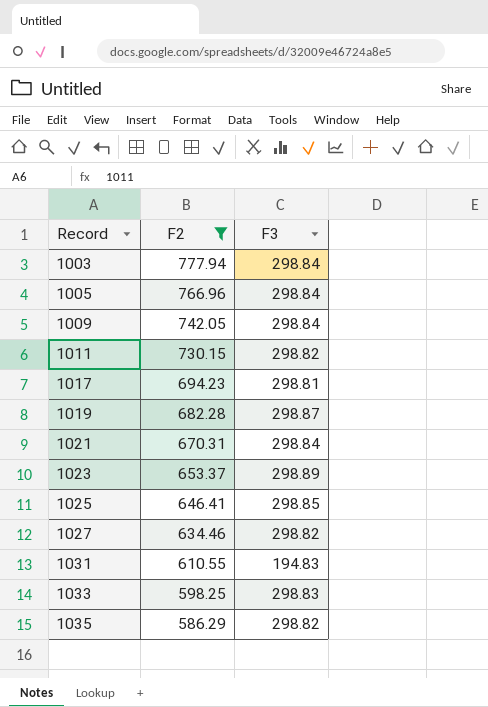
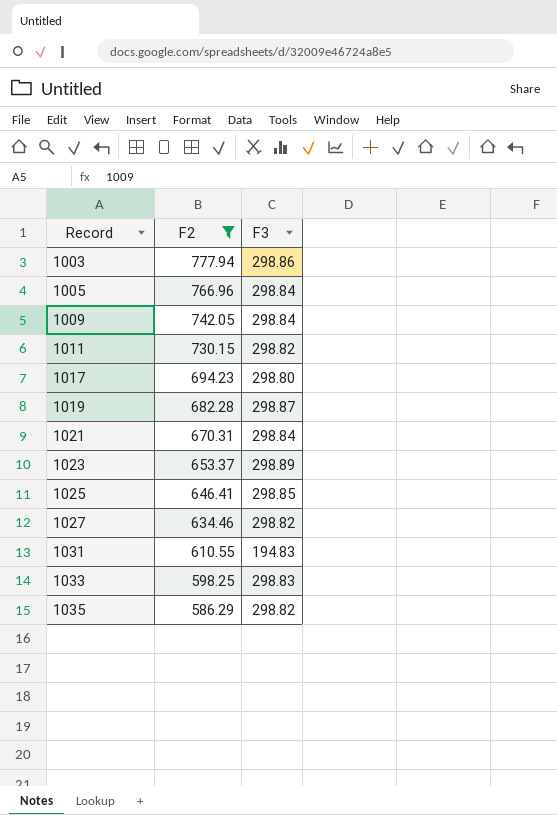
1003 | F3: 298.84 -> 298.86
1017 | F3: 298.81 -> 298.80

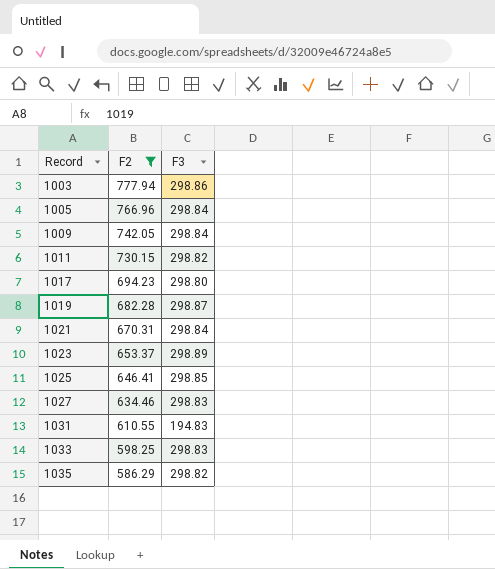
1027 | F3: 298.82 -> 298.83

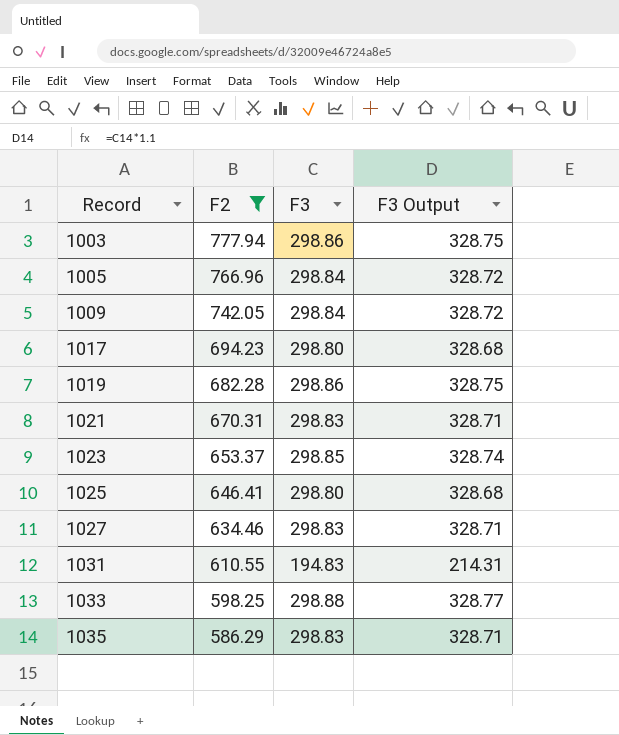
column F3 Output | formula: none -> [F3] * 1.1
row 1011: 730.15 | 298.82 -> none
1019 | F3: 298.87 -> 298.86
1021 | F3: 298.84 -> 298.83
1023 | F3: 298.89 -> 298.85
1025 | F3: 298.85 -> 298.80
1033 | F3: 298.83 -> 298.88
1035 | F3: 298.82 -> 298.83

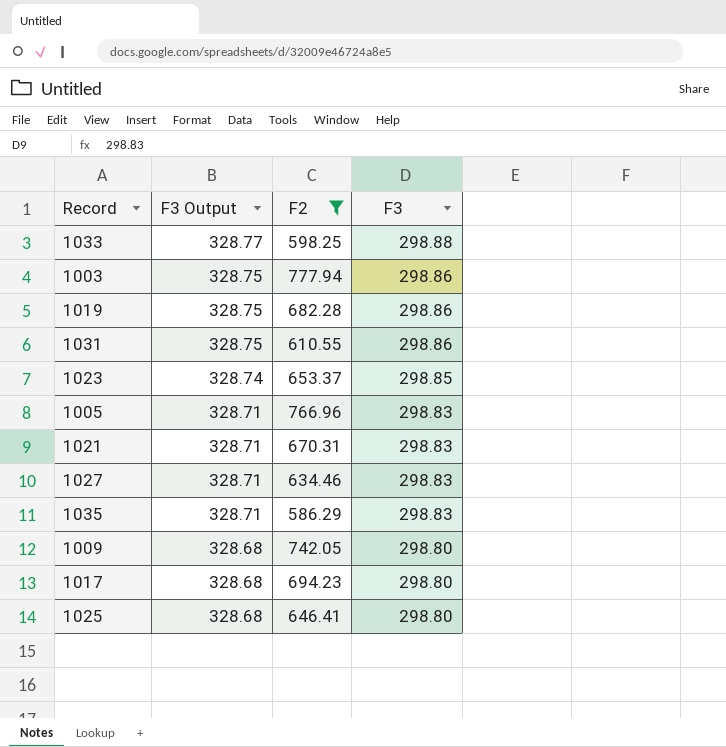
row order: Record ascending -> F3 Output descending
column F3 Output | position: 4 -> 2
1031 | F3 Output: 214.31 -> 328.75
1031 | F3: 194.83 -> 298.86
1005 | F3 Output: 328.72 -> 328.71
1005 | F3: 298.84 -> 298.83
1009 | F3 Output: 328.72 -> 328.68
1009 | F3: 298.84 -> 298.80

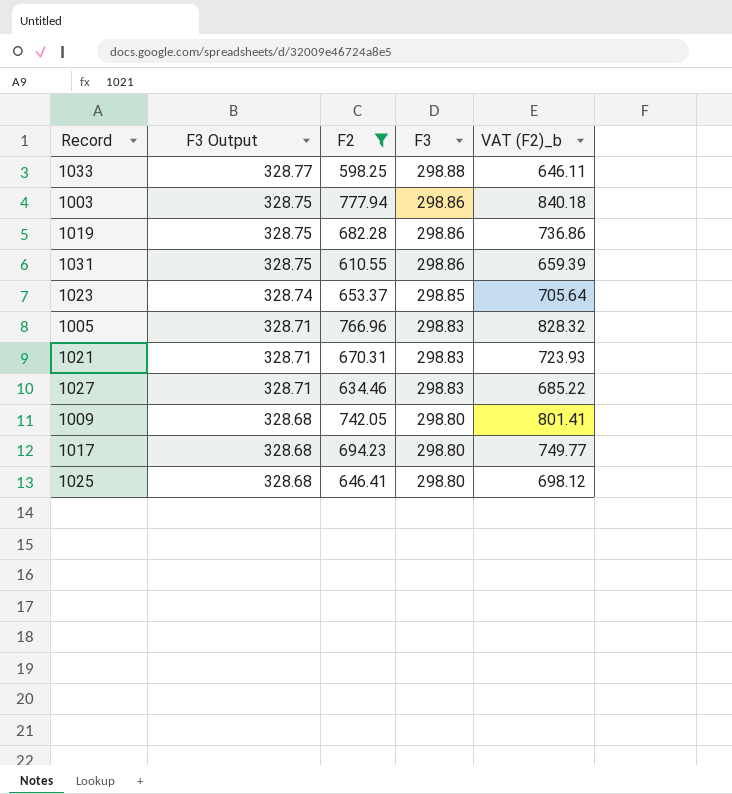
column VAT (F2)_b | formula: none -> [F2] * 1.08
row 1035: 328.71 | 586.29 | 298.83 -> none

